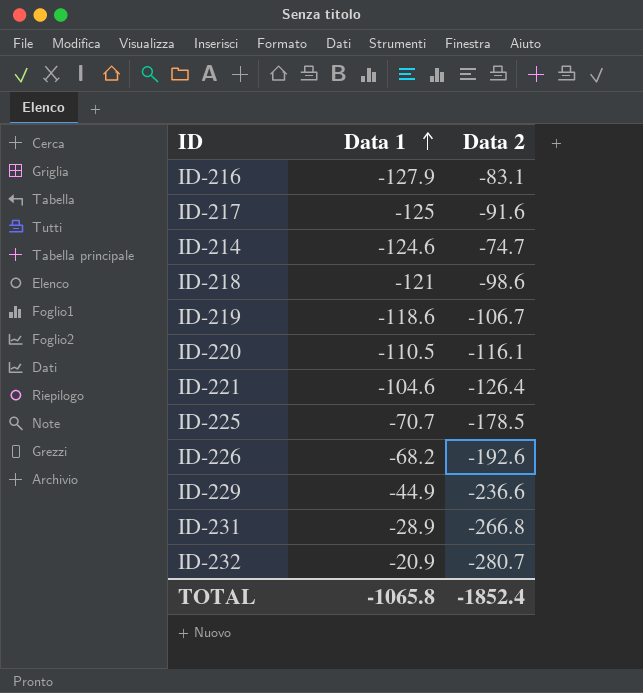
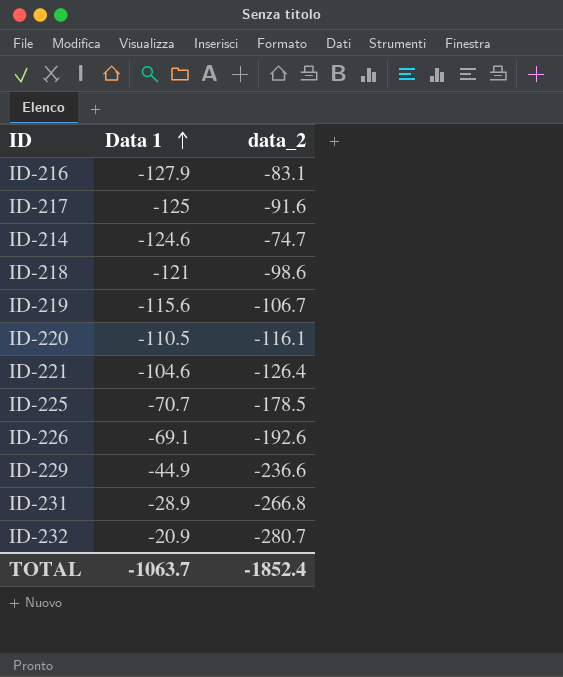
column name: Data 2 -> data_2
ID-219 | Data 1: -118.6 -> -115.6
ID-226 | Data 1: -68.2 -> -69.1
TOTAL | Data 1: -1065.8 -> -1063.7

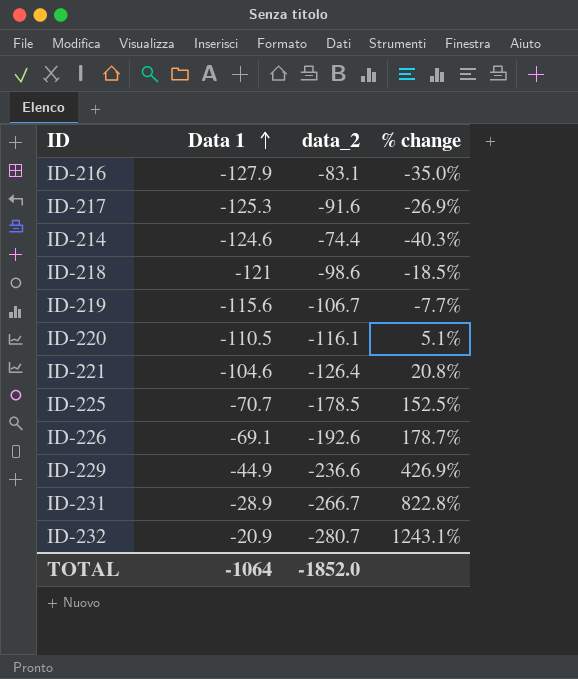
column % change | formula: none -> ([data_2] - [Data 1]) / [Data 1]
ID-217 | Data 1: -125 -> -125.3
ID-214 | data_2: -74.7 -> -74.4
ID-231 | data_2: -266.8 -> -266.7
TOTAL | Data 1: -1063.7 -> -1064
TOTAL | data_2: -1852.4 -> -1852.0

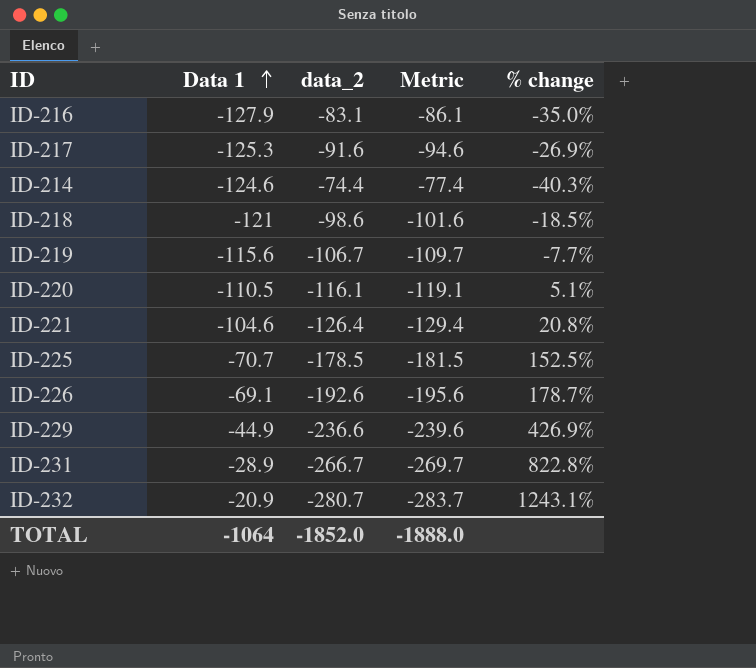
column Metric | formula: none -> [data_2] - 3

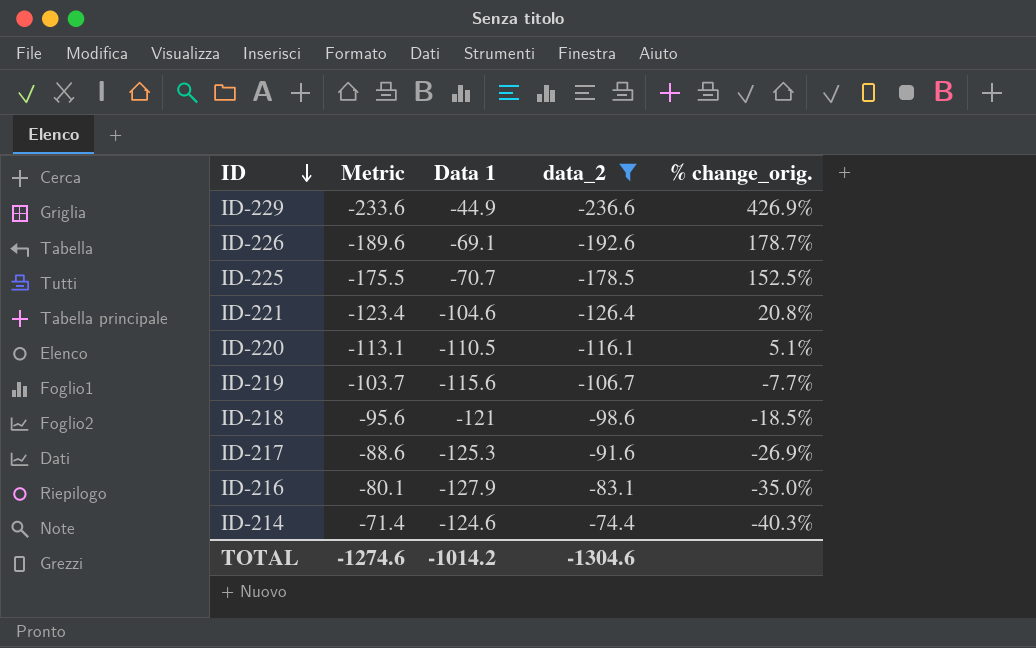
filter: none -> data_2 >= -236.6
row order: Data 1 ascending -> ID descending
column Metric | formula: [data_2] - 3 -> [data_2] + 3
column Metric | position: 4 -> 2
column name: % change -> % change_orig.
TOTAL | Metric: -1888.0 -> -1274.6
TOTAL | Data 1: -1064 -> -1014.2
TOTAL | data_2: -1852.0 -> -1304.6

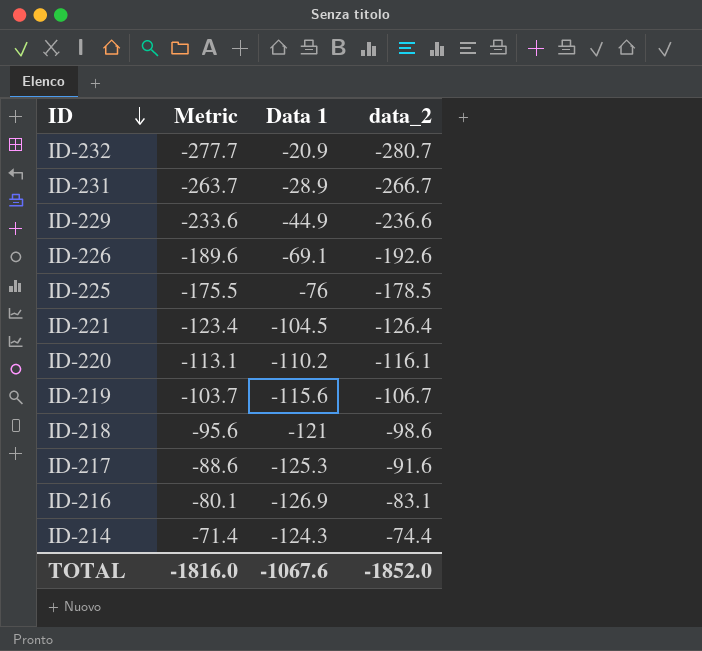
filter: data_2 >= -236.6 -> none
column % change_orig. | formula: ([data_2] - [Data 1]) / [Data 1] -> none
ID-225 | Data 1: -70.7 -> -76
ID-221 | Data 1: -104.6 -> -104.5
ID-220 | Data 1: -110.5 -> -110.2
ID-216 | Data 1: -127.9 -> -126.9
ID-214 | Data 1: -124.6 -> -124.3
TOTAL | Metric: -1274.6 -> -1816.0
TOTAL | Data 1: -1014.2 -> -1067.6
TOTAL | data_2: -1304.6 -> -1852.0

